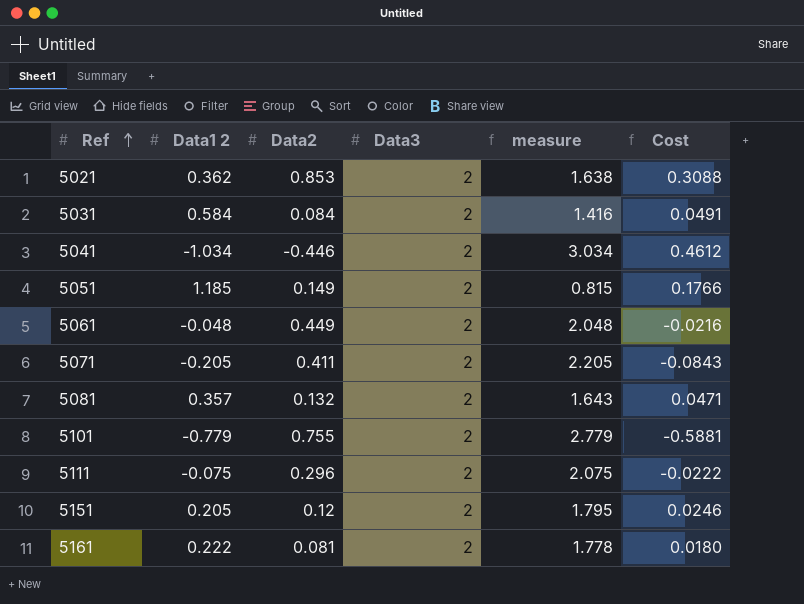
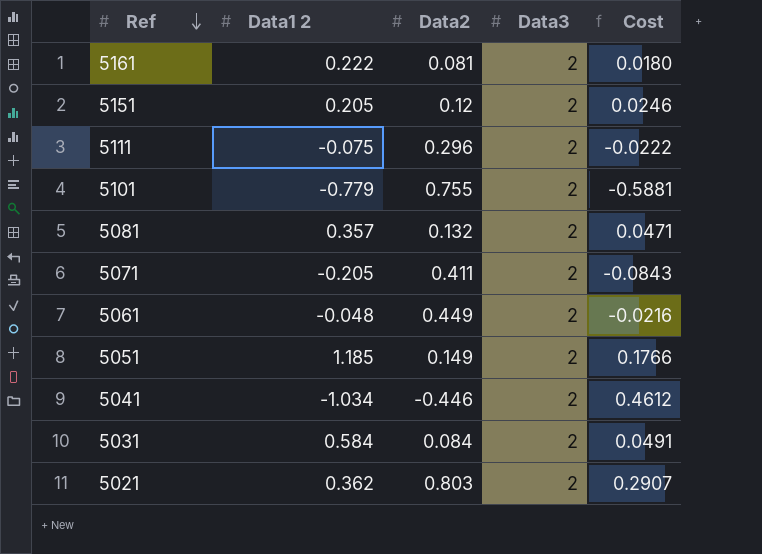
row order: Ref ascending -> Ref descending
column measure | formula: [Data3] - [Data1 2] -> none
5021 | Data2: 0.853 -> 0.803
5021 | Cost: 0.3088 -> 0.2907

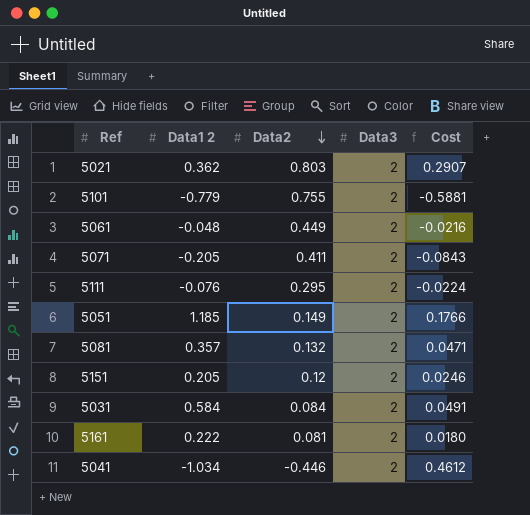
row order: Ref descending -> Data2 descending
5111 | Data1 2: -0.075 -> -0.076
5111 | Data2: 0.296 -> 0.295
5111 | Cost: -0.0222 -> -0.0224

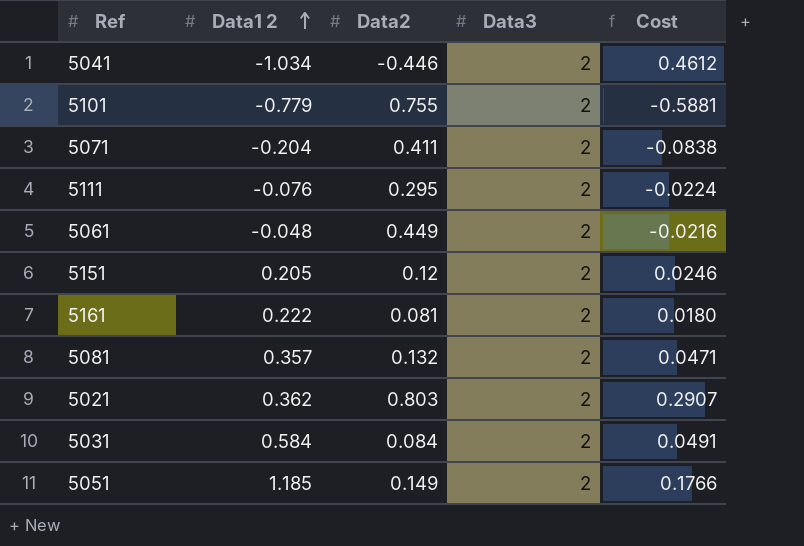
row order: Data2 descending -> Data1 2 ascending
5071 | Data1 2: -0.205 -> -0.204
5071 | Cost: -0.0843 -> -0.0838

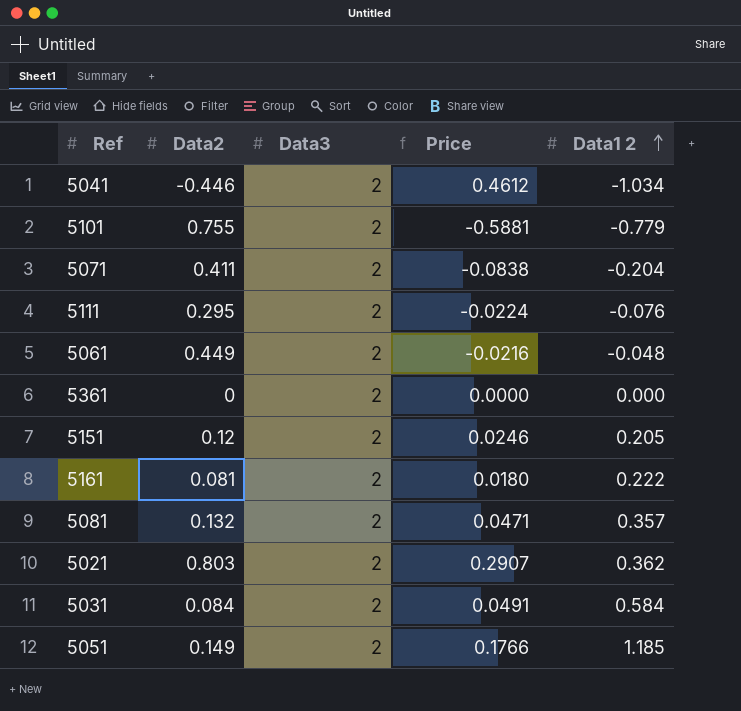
column name: Cost -> Price
column Data1 2 | position: 2 -> 5
row 5361: none -> 0 | 2 | 0.0000 | 0.000

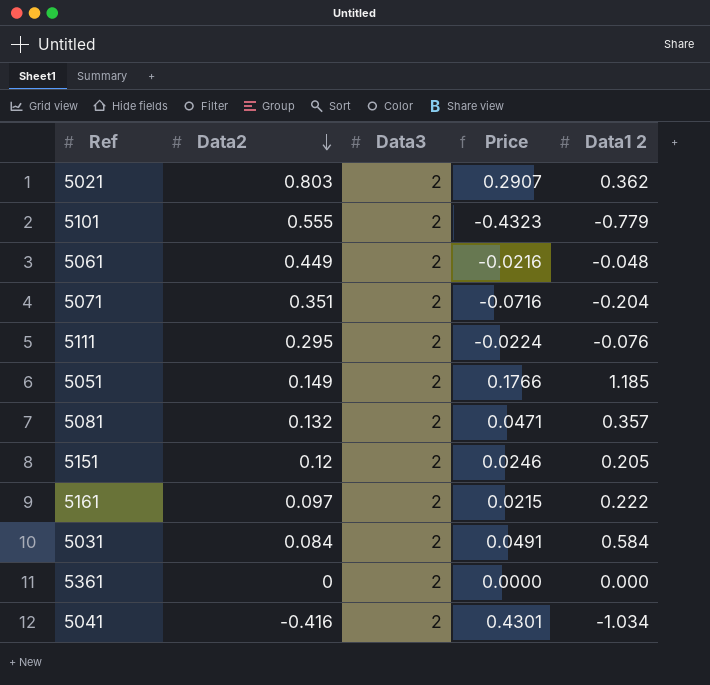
row order: Data1 2 ascending -> Data2 descending
5101 | Data2: 0.755 -> 0.555
5101 | Price: -0.5881 -> -0.4323
5071 | Data2: 0.411 -> 0.351
5071 | Price: -0.0838 -> -0.0716
5161 | Data2: 0.081 -> 0.097
5161 | Price: 0.0180 -> 0.0215
5041 | Data2: -0.446 -> -0.416
5041 | Price: 0.4612 -> 0.4301

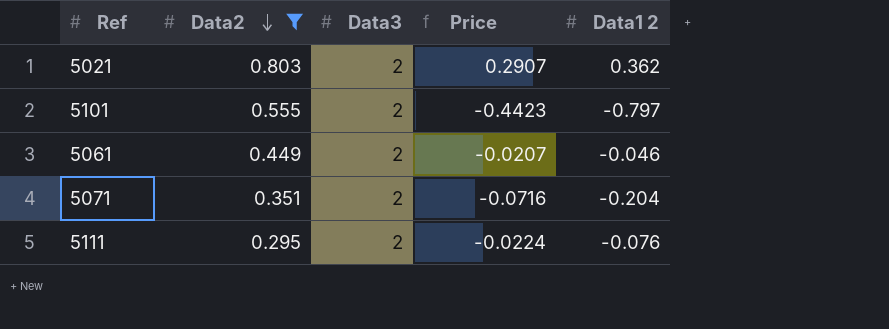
filter: none -> Data2 >= 0.295
5101 | Price: -0.4323 -> -0.4423
5101 | Data1 2: -0.779 -> -0.797
5061 | Price: -0.0216 -> -0.0207
5061 | Data1 2: -0.048 -> -0.046

